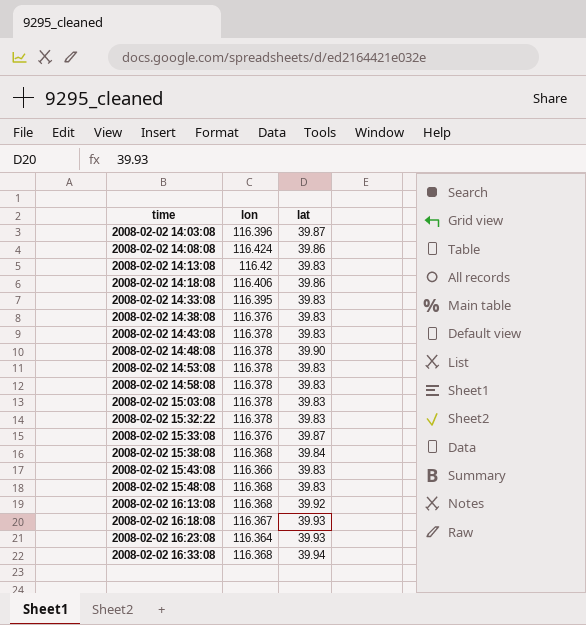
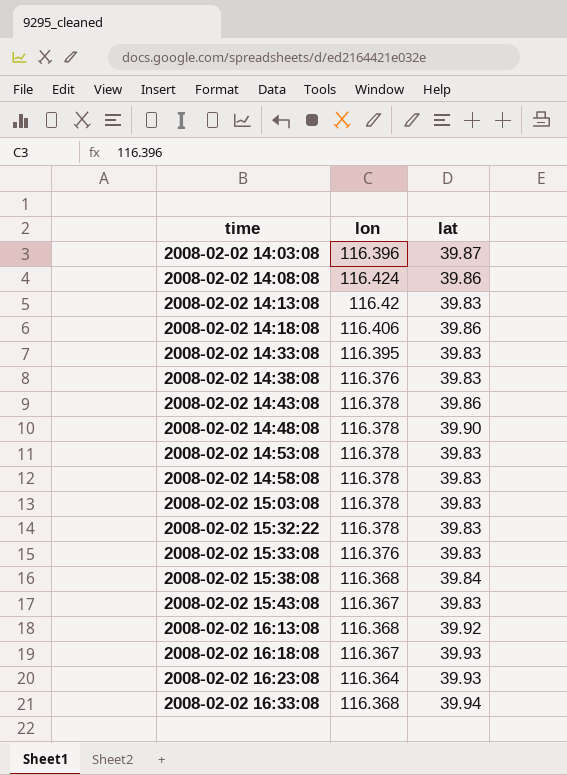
row 2008-02-02 15:48:08: 116.368 | 39.83 -> none
2008-02-02 14:43:08 | lat: 39.83 -> 39.86
2008-02-02 15:33:08 | lat: 39.87 -> 39.83
2008-02-02 15:43:08 | lon: 116.366 -> 116.367

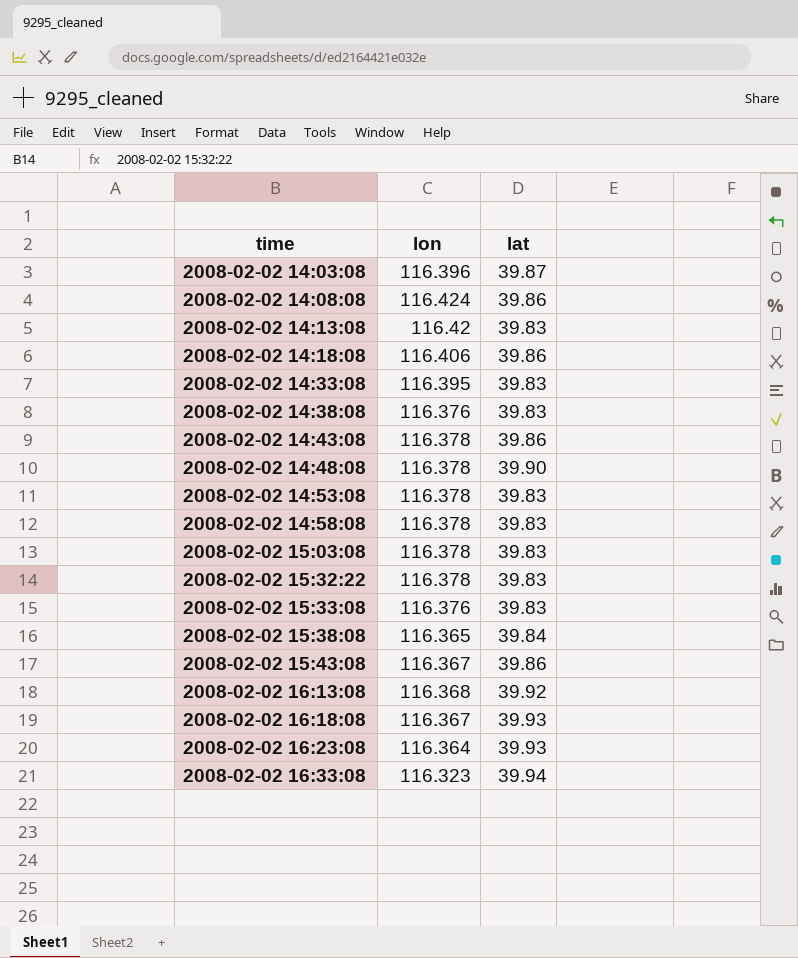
2008-02-02 15:38:08 | lon: 116.368 -> 116.365
2008-02-02 15:43:08 | lat: 39.83 -> 39.86
2008-02-02 16:33:08 | lon: 116.368 -> 116.323

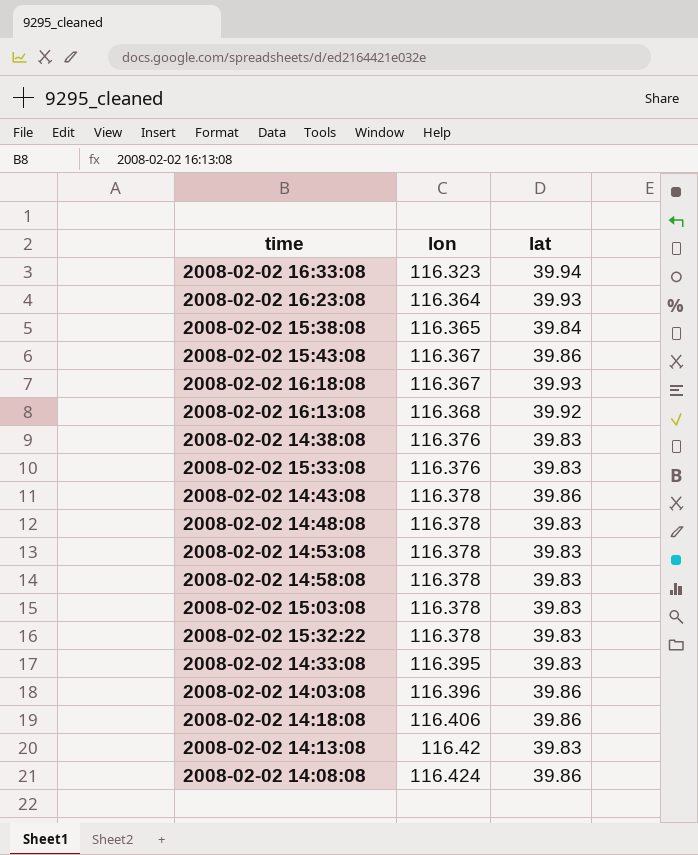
row order: time ascending -> lon ascending
2008-02-02 14:48:08 | lat: 39.90 -> 39.83
2008-02-02 14:03:08 | lat: 39.87 -> 39.86

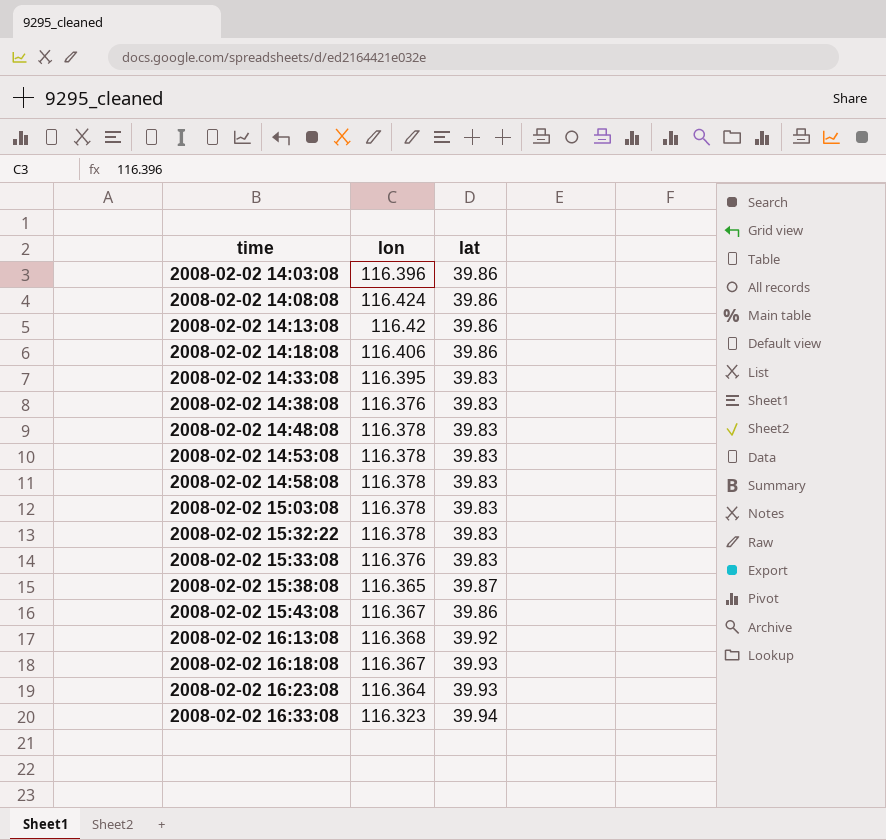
row order: lon ascending -> time ascending
row 2008-02-02 14:43:08: 116.378 | 39.86 -> none
2008-02-02 14:13:08 | lat: 39.83 -> 39.86
2008-02-02 15:38:08 | lat: 39.84 -> 39.87

